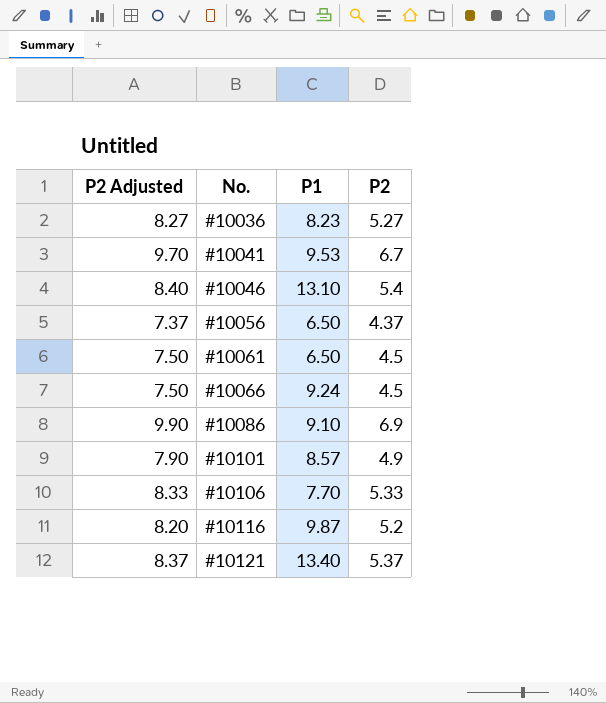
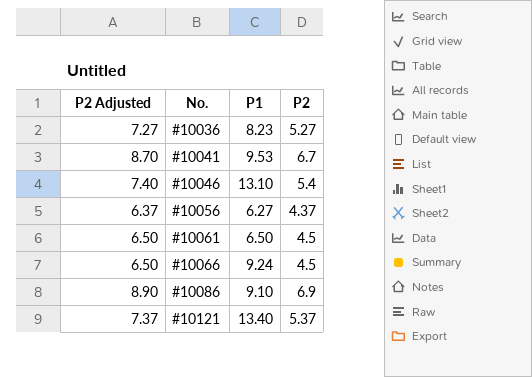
column P2 Adjusted | formula: [P2] + 3 -> [P2] + 2
row #10101: 7.90 | 8.57 | 4.9 -> none
row #10106: 8.33 | 7.70 | 5.33 -> none
row #10116: 8.20 | 9.87 | 5.2 -> none
#10056 | P1: 6.50 -> 6.27

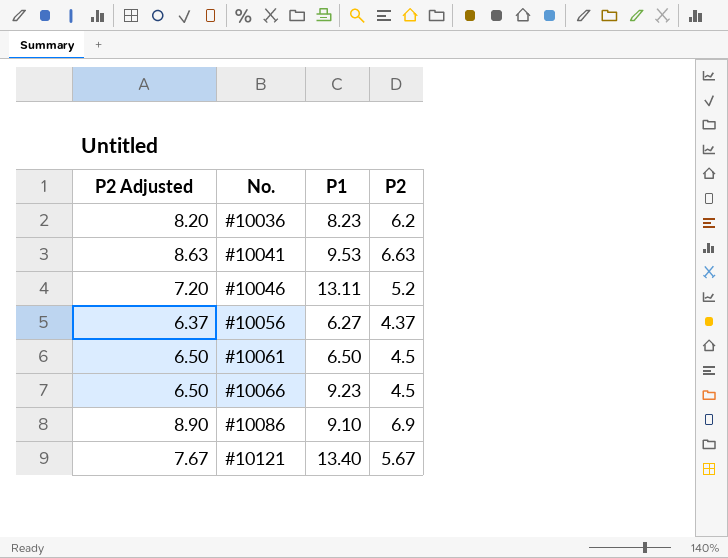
#10036 | P2 Adjusted: 7.27 -> 8.20
#10036 | P2: 5.27 -> 6.2
#10041 | P2 Adjusted: 8.70 -> 8.63
#10041 | P2: 6.7 -> 6.63
#10046 | P2 Adjusted: 7.40 -> 7.20
#10046 | P1: 13.10 -> 13.11
#10046 | P2: 5.4 -> 5.2
#10066 | P1: 9.24 -> 9.23
#10121 | P2 Adjusted: 7.37 -> 7.67
#10121 | P2: 5.37 -> 5.67

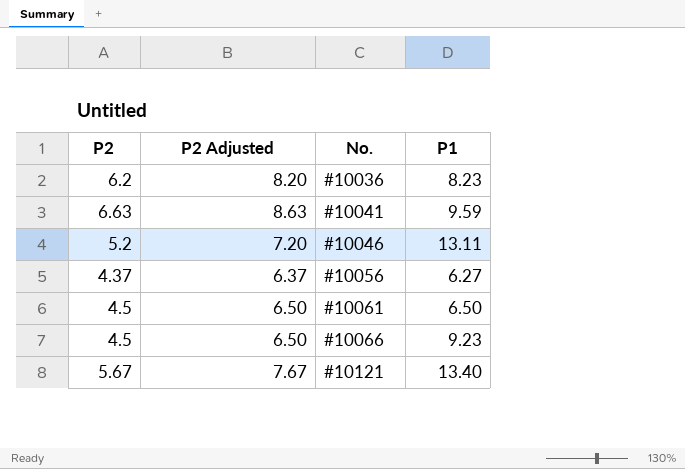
column P2 | position: 4 -> 1
row #10086: 8.90 | 9.10 | 6.9 -> none
#10041 | P1: 9.53 -> 9.59

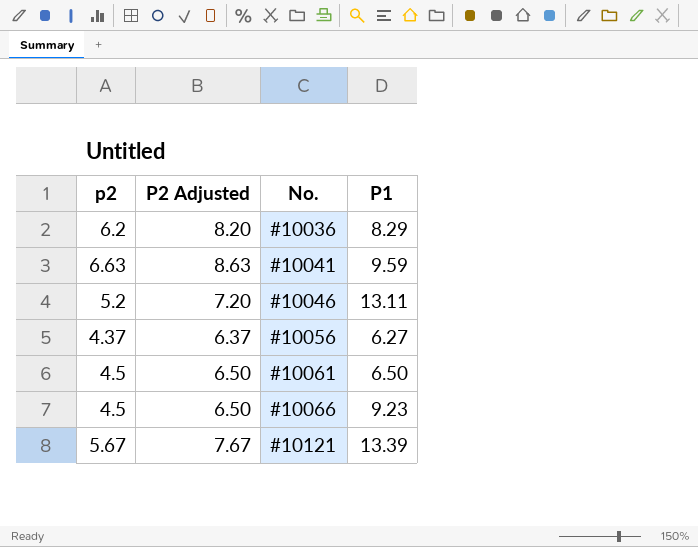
column name: P2 -> p2
#10036 | P1: 8.23 -> 8.29
#10121 | P1: 13.40 -> 13.39

